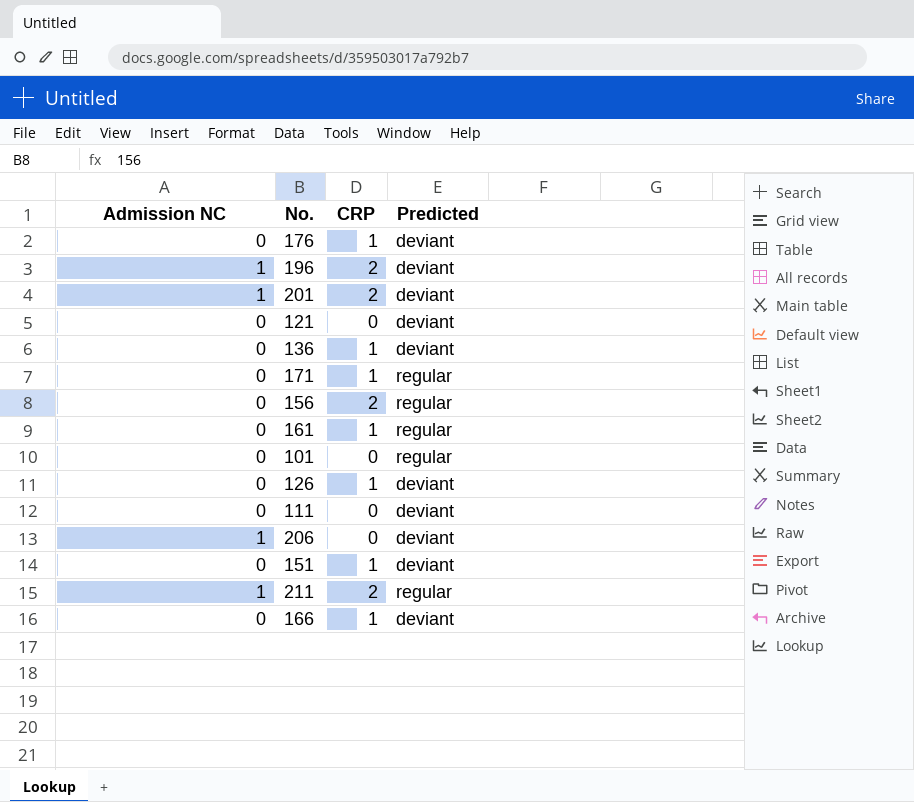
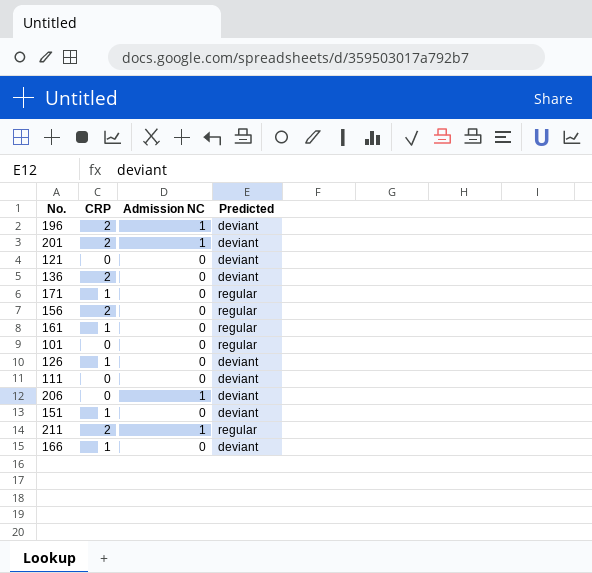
column Admission NC | position: 1 -> 3
row 176: 0 | 1 | deviant -> none
136 | CRP: 1 -> 2

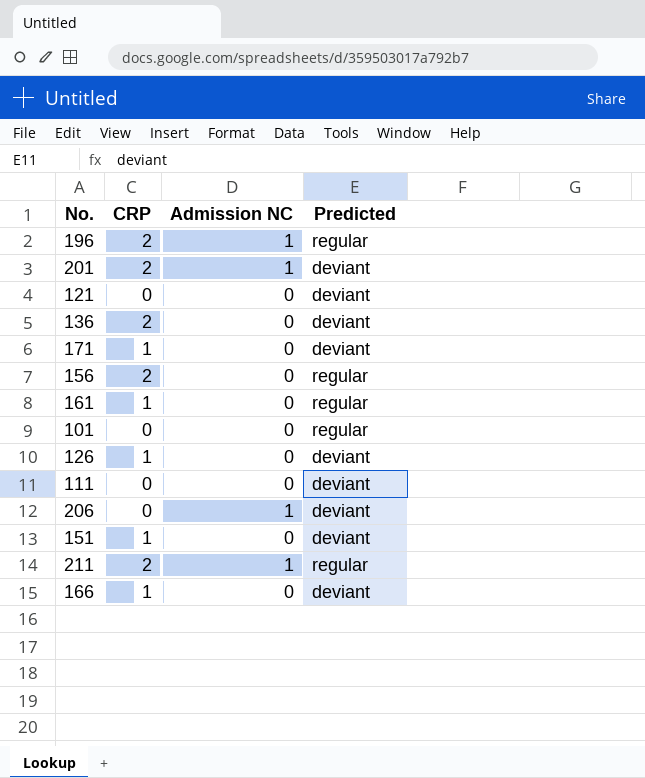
196 | Predicted: deviant -> regular
171 | Predicted: regular -> deviant

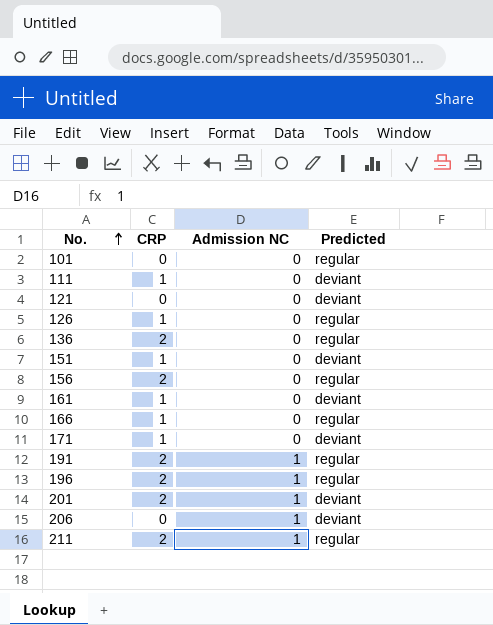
row order: none -> No. ascending
111 | CRP: 0 -> 1
126 | Predicted: deviant -> regular
136 | Predicted: deviant -> regular
161 | Predicted: regular -> deviant
166 | Predicted: deviant -> regular
row 191: none -> 2 | 1 | regular

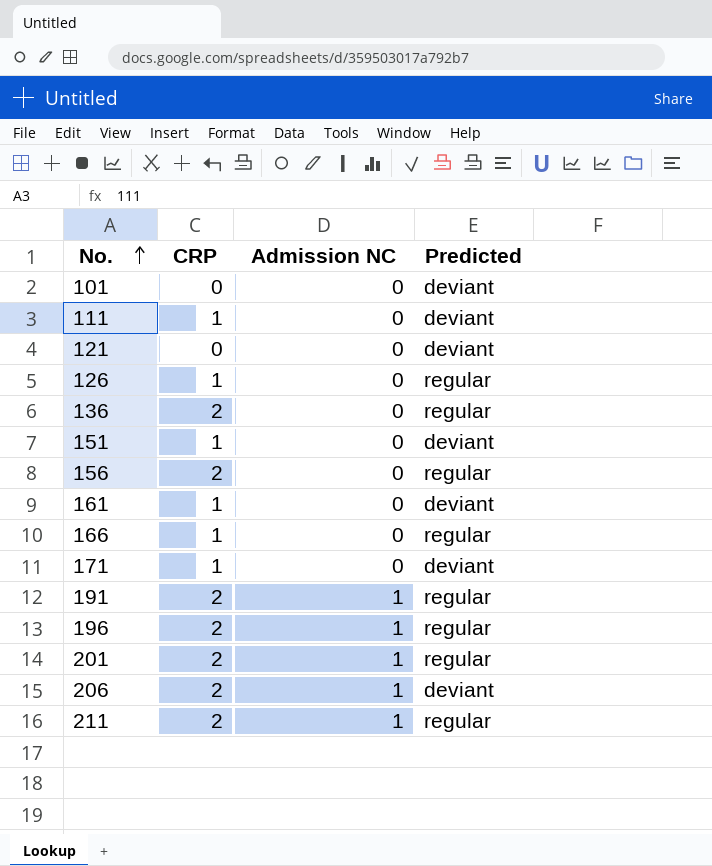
101 | Predicted: regular -> deviant
201 | Predicted: deviant -> regular
206 | CRP: 0 -> 2

